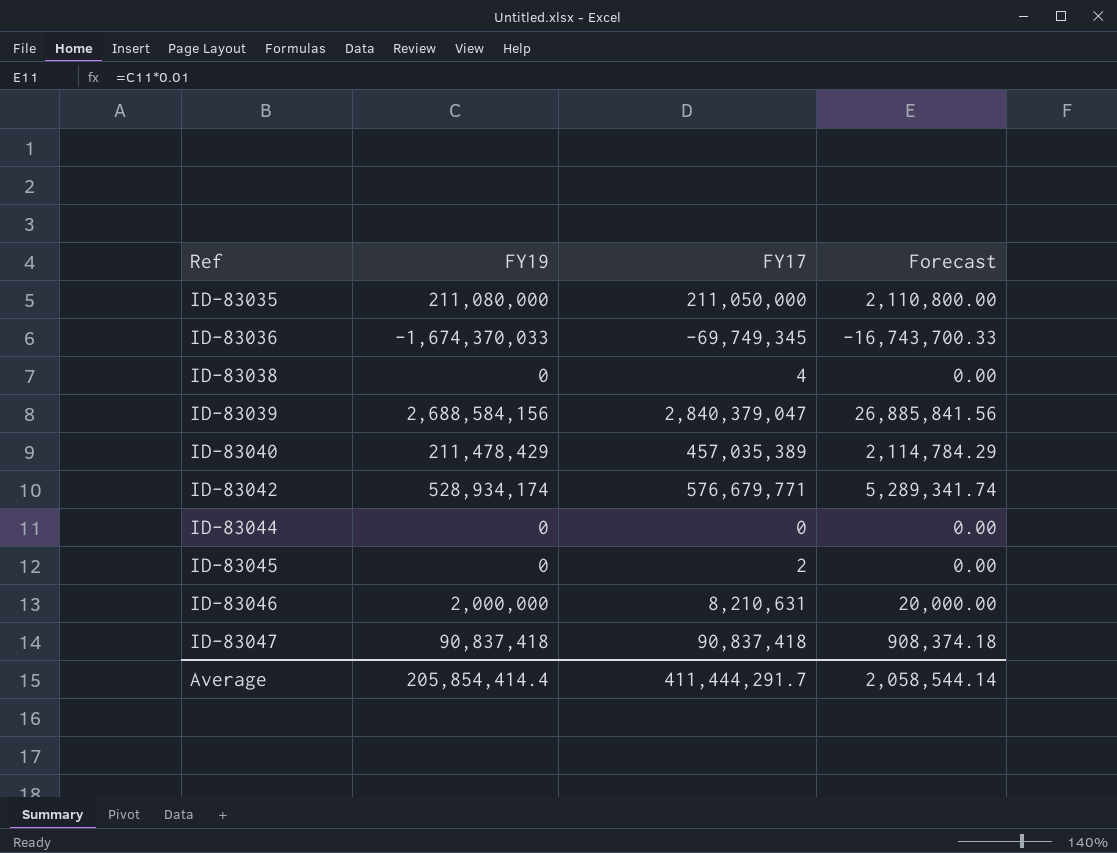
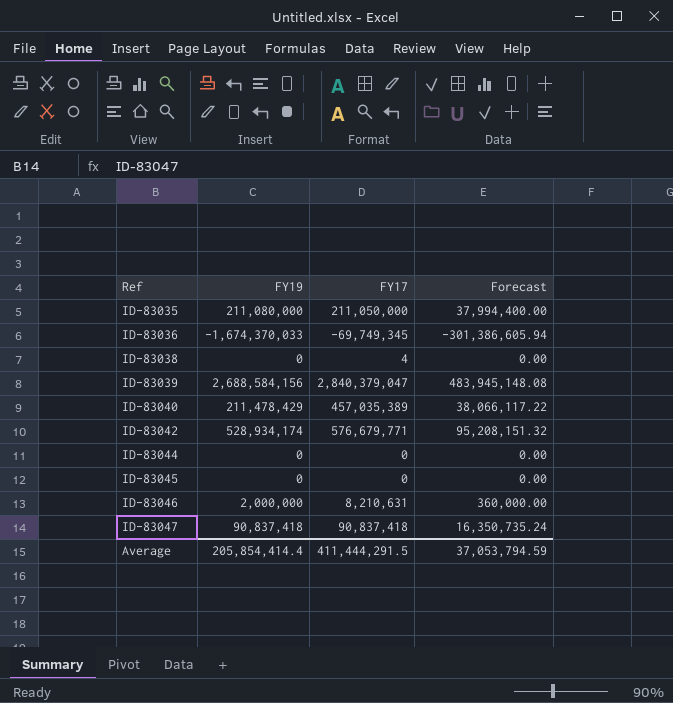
column Forecast | formula: [FY19] * 0.01 -> [FY19] * 0.18
ID-83045 | FY17: 2 -> 0
Average | FY17: 411,444,291.7 -> 411,444,291.5
Average | Forecast: 2,058,544.14 -> 37,053,794.59

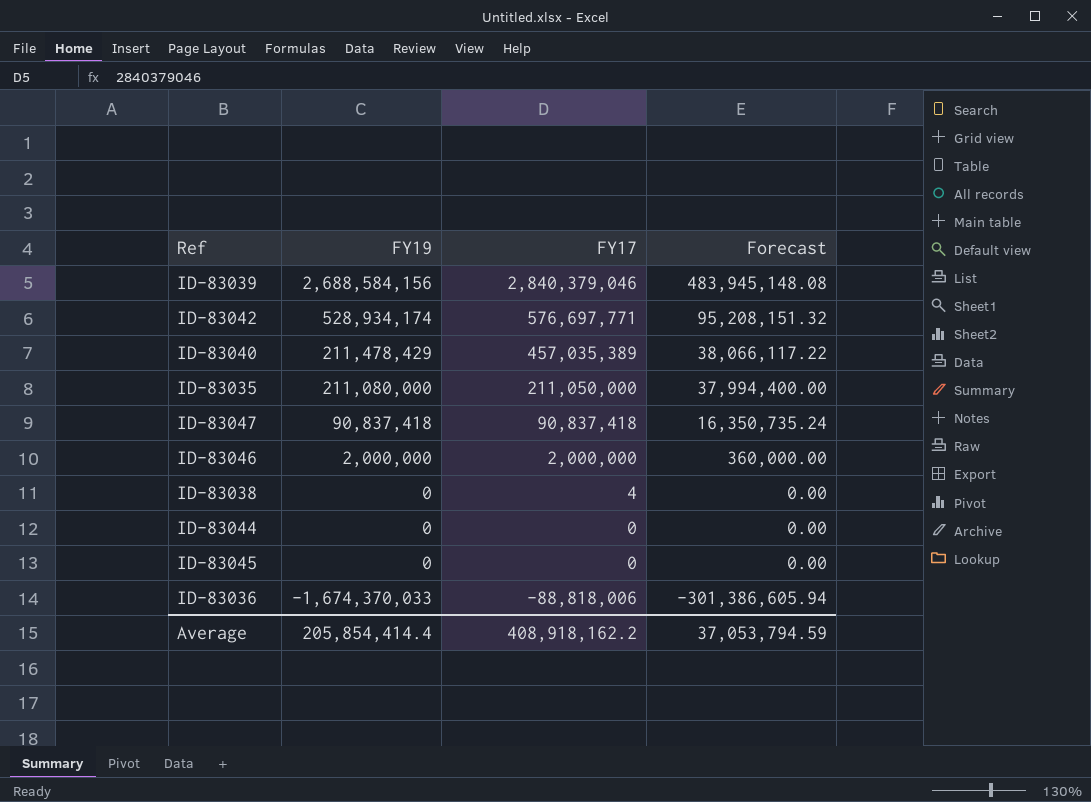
row order: Ref ascending -> FY19 descending
ID-83039 | FY17: 2,840,379,047 -> 2,840,379,046
ID-83042 | FY17: 576,679,771 -> 576,697,771
ID-83046 | FY17: 8,210,631 -> 2,000,000
ID-83036 | FY17: -69,749,345 -> -88,818,006
Average | FY17: 411,444,291.5 -> 408,918,162.2

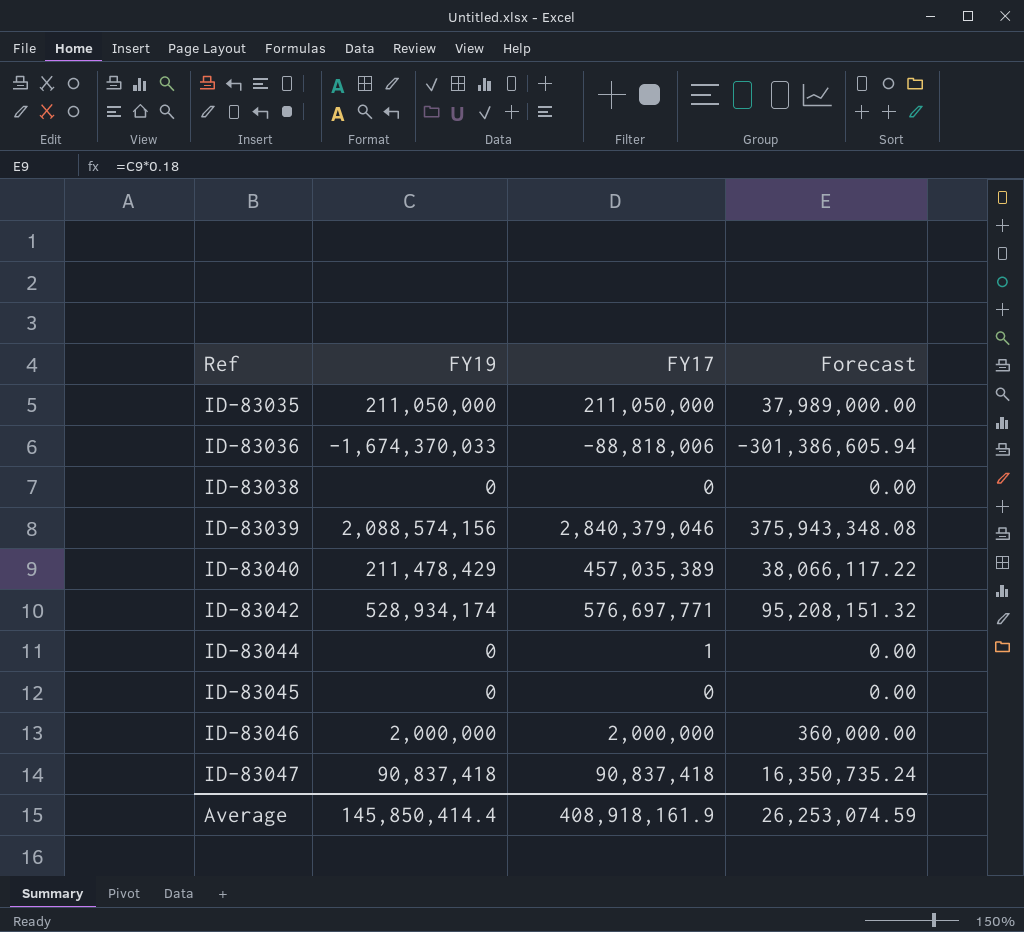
row order: FY19 descending -> Ref ascending
ID-83035 | FY19: 211,080,000 -> 211,050,000
ID-83035 | Forecast: 37,994,400.00 -> 37,989,000.00
ID-83038 | FY17: 4 -> 0
ID-83039 | FY19: 2,688,584,156 -> 2,088,574,156
ID-83039 | Forecast: 483,945,148.08 -> 375,943,348.08
ID-83044 | FY17: 0 -> 1
Average | FY19: 205,854,414.4 -> 145,850,414.4
Average | FY17: 408,918,162.2 -> 408,918,161.9
Average | Forecast: 37,053,794.59 -> 26,253,074.59

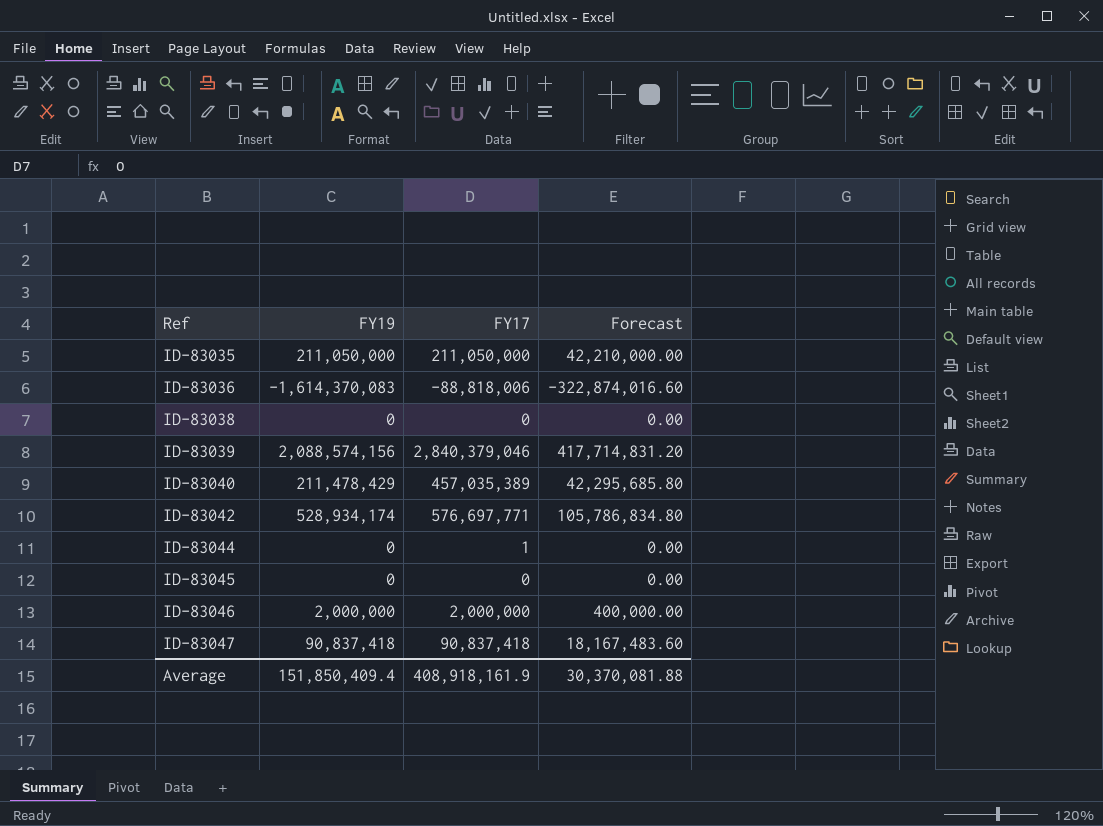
column Forecast | formula: [FY19] * 0.18 -> [FY19] * 0.2
ID-83036 | FY19: -1,674,370,033 -> -1,614,370,083
Average | FY19: 145,850,414.4 -> 151,850,409.4
Average | Forecast: 26,253,074.59 -> 30,370,081.88

